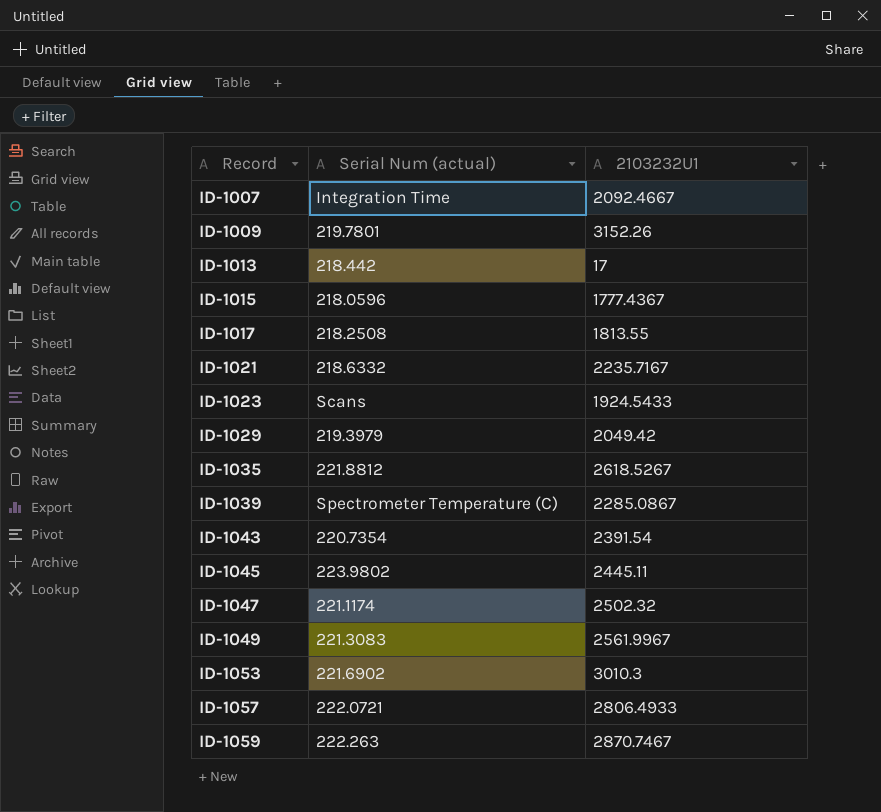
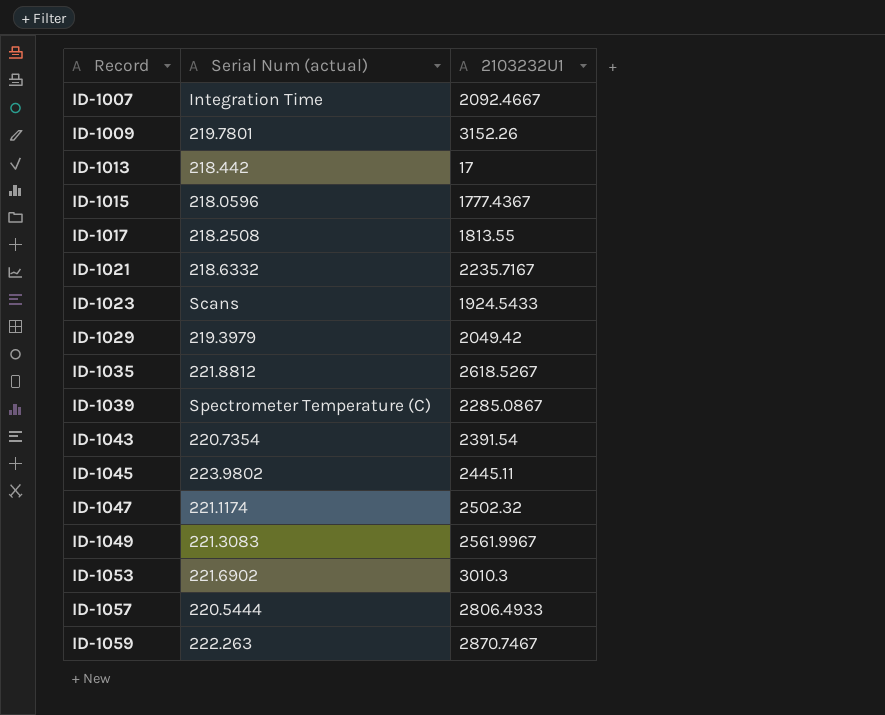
ID-1057 | Serial Num (actual): 222.0721 -> 220.5444

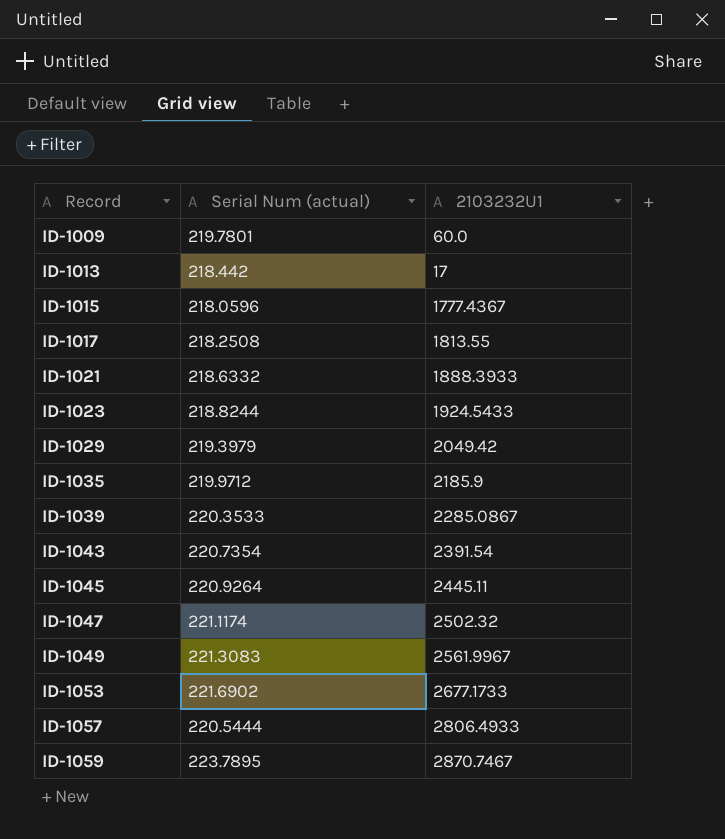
row ID-1007: Integration Time | 2092.4667 -> none
ID-1009 | 2103232U1: 3152.26 -> 60.0
ID-1021 | 2103232U1: 2235.7167 -> 1888.3933
ID-1023 | Serial Num (actual): Scans -> 218.8244
ID-1035 | Serial Num (actual): 221.8812 -> 219.9712
ID-1035 | 2103232U1: 2618.5267 -> 2185.9
ID-1039 | Serial Num (actual): Spectrometer Temperature (C) -> 220.3533
ID-1045 | Serial Num (actual): 223.9802 -> 220.9264
ID-1053 | 2103232U1: 3010.3 -> 2677.1733
ID-1059 | Serial Num (actual): 222.263 -> 223.7895

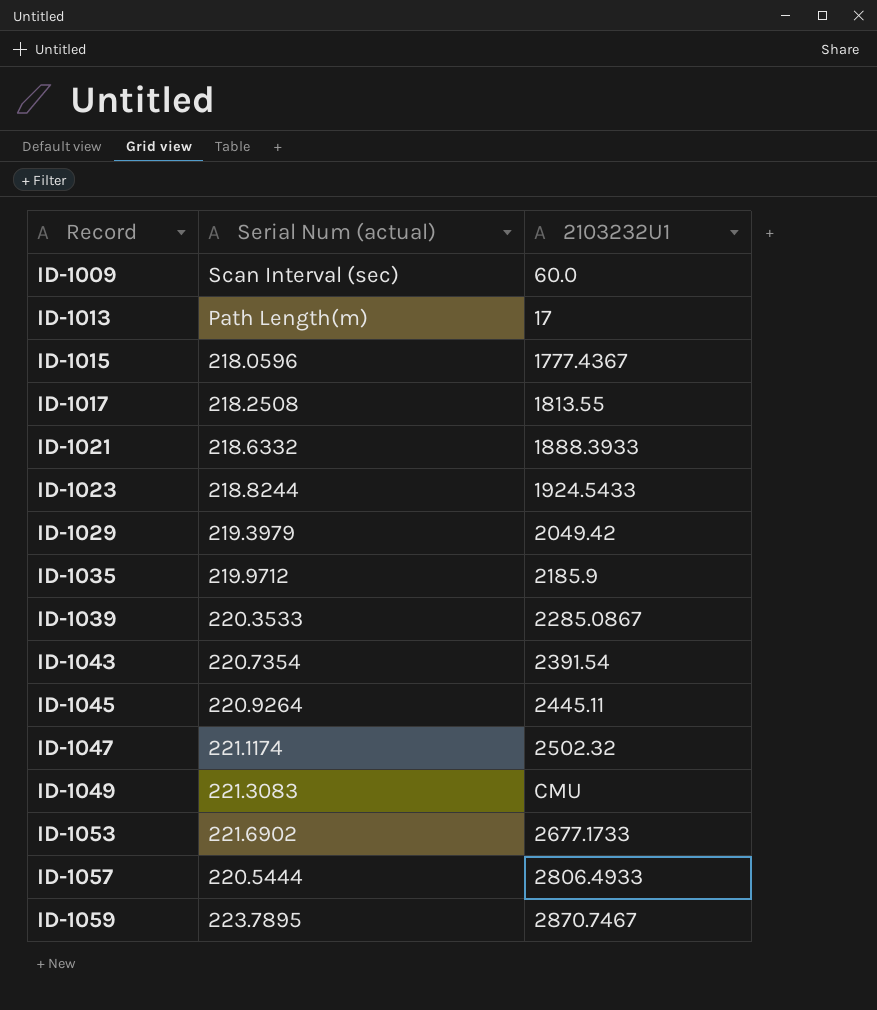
ID-1009 | Serial Num (actual): 219.7801 -> Scan Interval (sec)
ID-1013 | Serial Num (actual): 218.442 -> Path Length(m)
ID-1049 | 2103232U1: 2561.9967 -> CMU

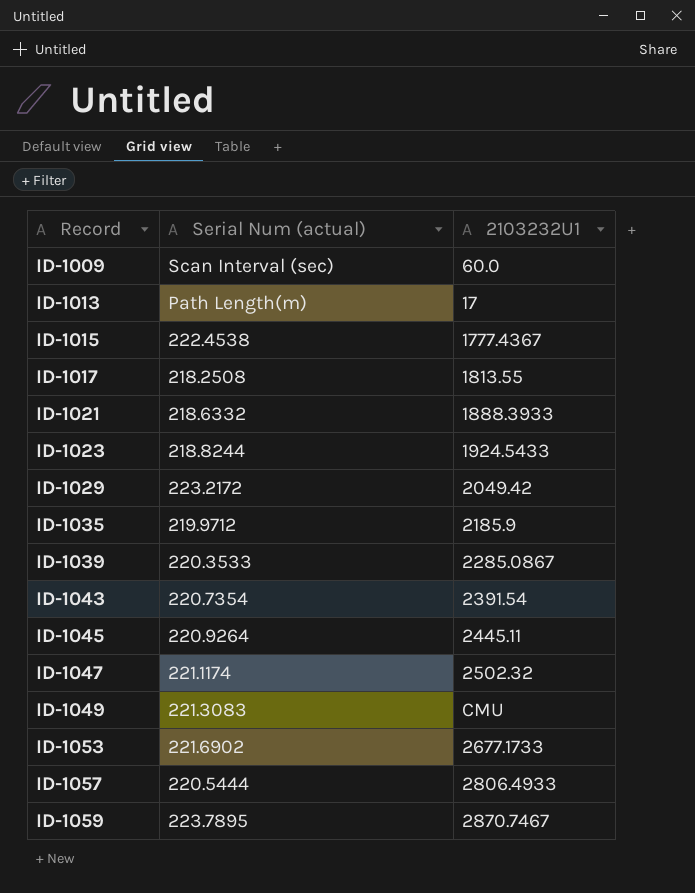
ID-1015 | Serial Num (actual): 218.0596 -> 222.4538
ID-1029 | Serial Num (actual): 219.3979 -> 223.2172

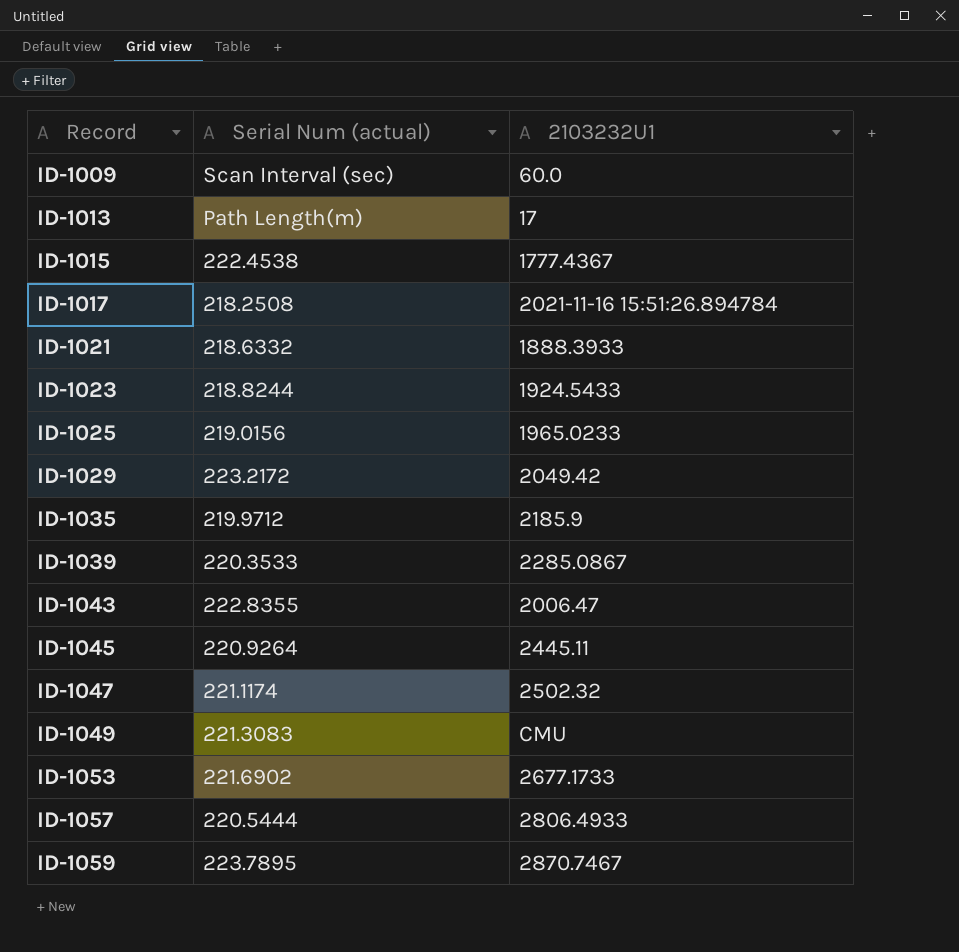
ID-1017 | 2103232U1: 1813.55 -> 2021-11-16 15:51:26.894784
row ID-1025: none -> 219.0156 | 1965.0233
ID-1043 | Serial Num (actual): 220.7354 -> 222.8355
ID-1043 | 2103232U1: 2391.54 -> 2006.47

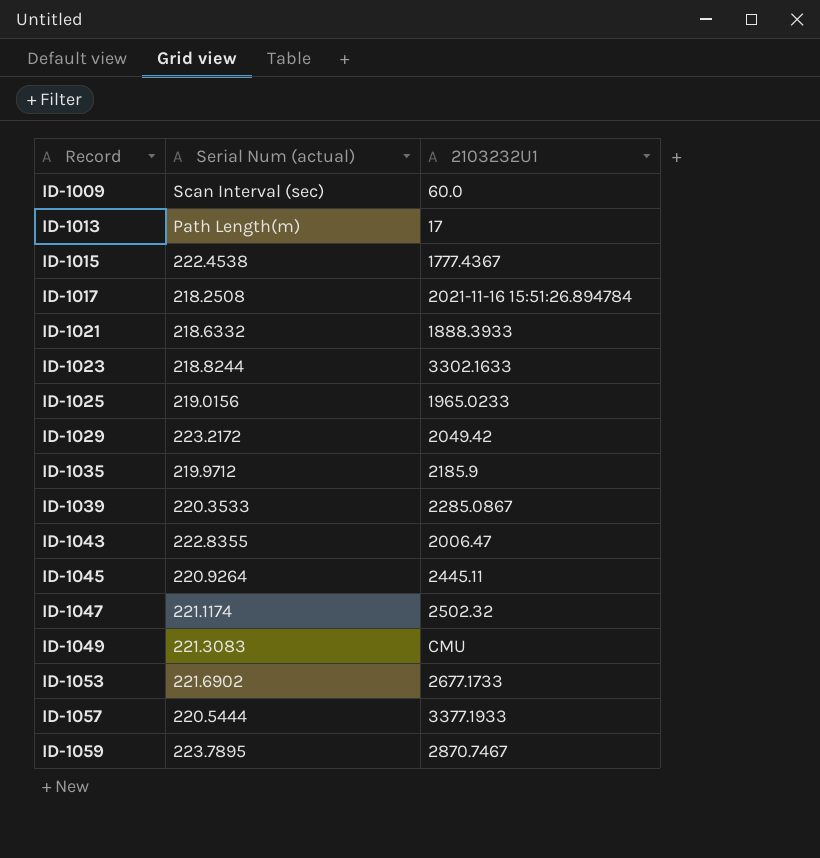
ID-1023 | 2103232U1: 1924.5433 -> 3302.1633
ID-1057 | 2103232U1: 2806.4933 -> 3377.1933

